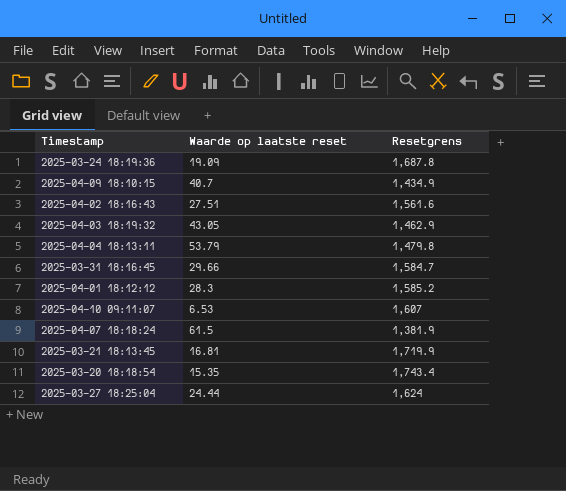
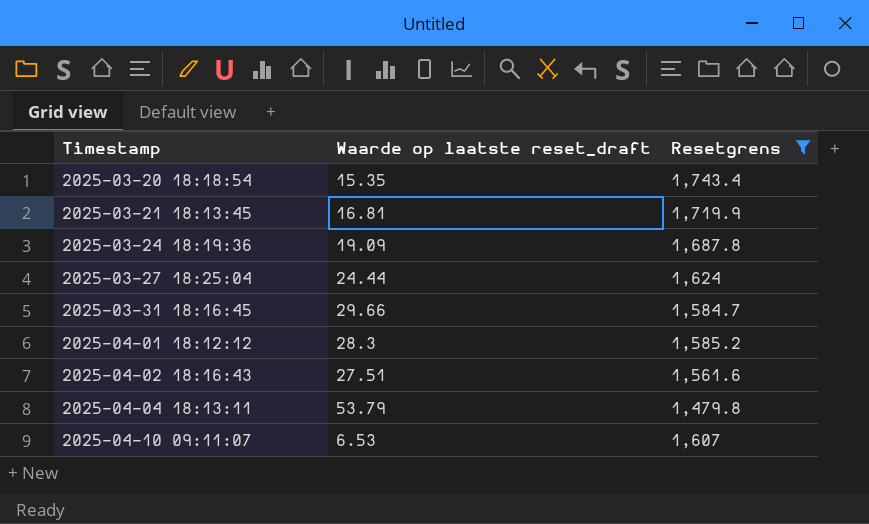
filter: none -> Resetgrens >= 1,479.8
row order: none -> Timestamp ascending
column name: Waarde op laatste reset -> Waarde op laatste reset_draft

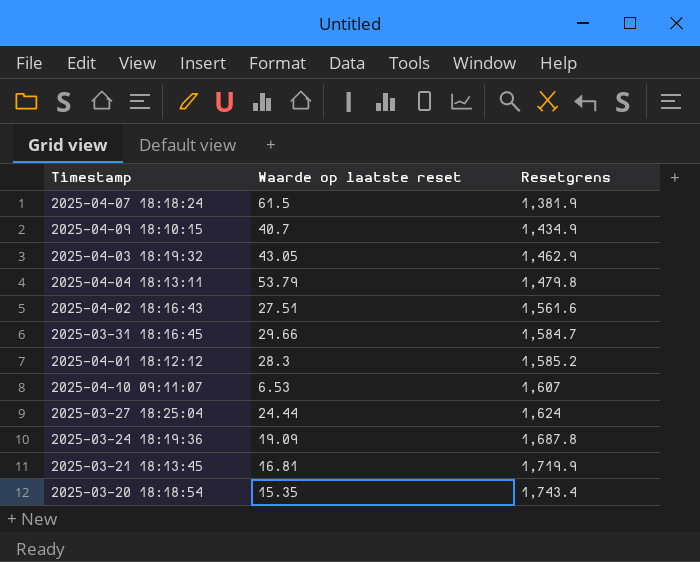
filter: Resetgrens >= 1,479.8 -> none
row order: Timestamp ascending -> Resetgrens ascending
column name: Waarde op laatste reset_draft -> Waarde op laatste reset

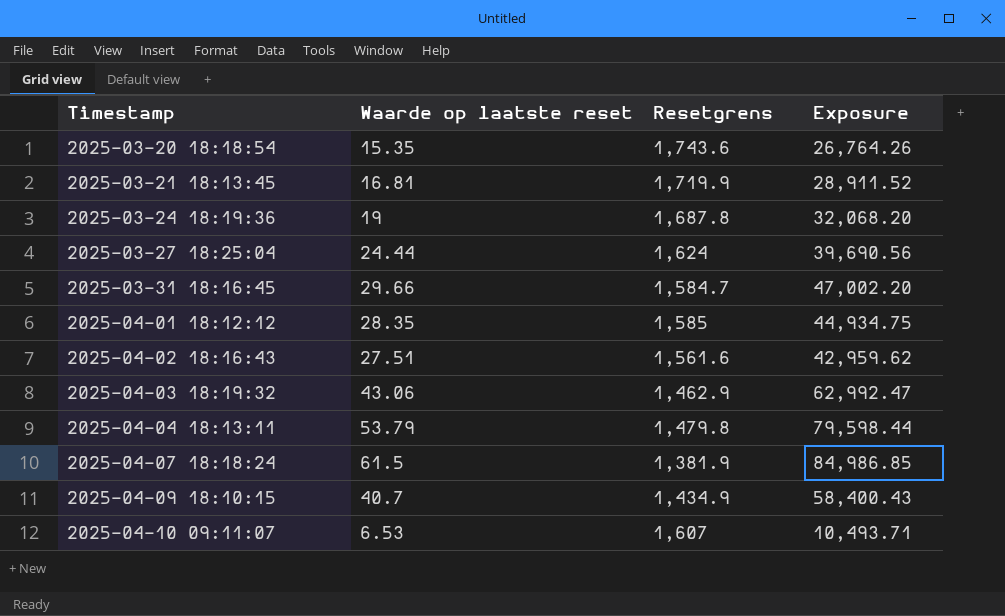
row order: Resetgrens ascending -> Timestamp ascending
column Exposure | formula: none -> [Waarde op laatste reset] * [Resetgrens]
2025-03-20 18:18:54 | Resetgrens: 1,743.4 -> 1,743.6
2025-03-24 18:19:36 | Waarde op laatste reset: 19.09 -> 19
2025-04-01 18:12:12 | Waarde op laatste reset: 28.3 -> 28.35
2025-04-01 18:12:12 | Resetgrens: 1,585.2 -> 1,585
2025-04-03 18:19:32 | Waarde op laatste reset: 43.05 -> 43.06

